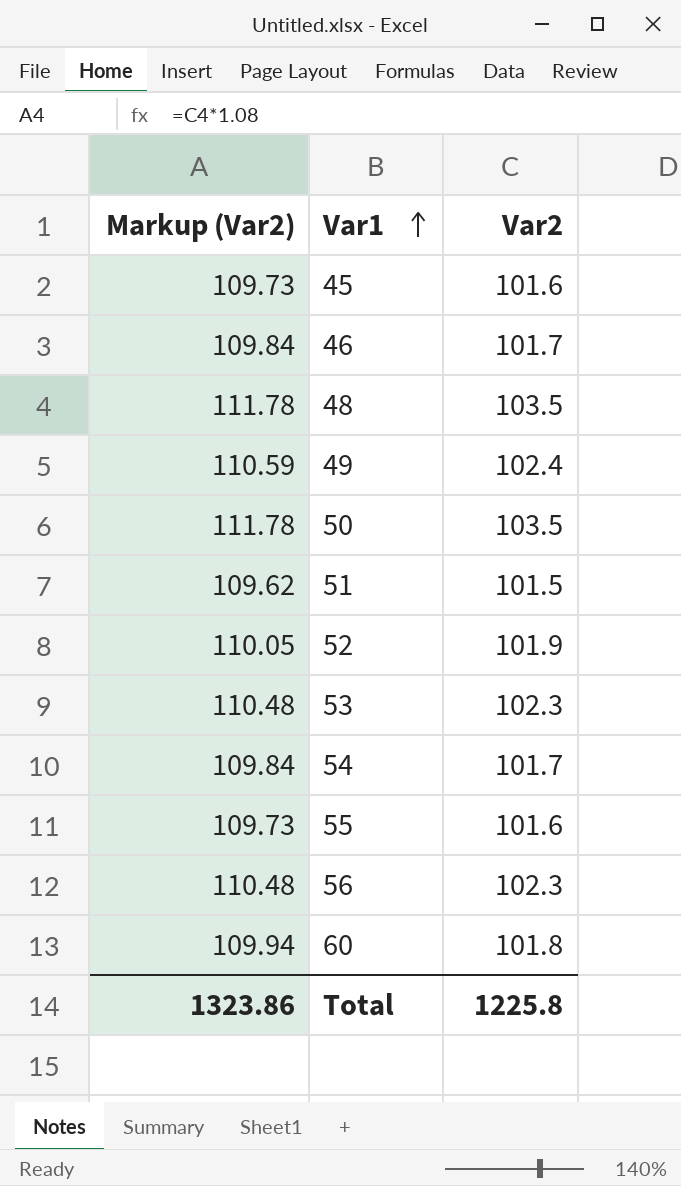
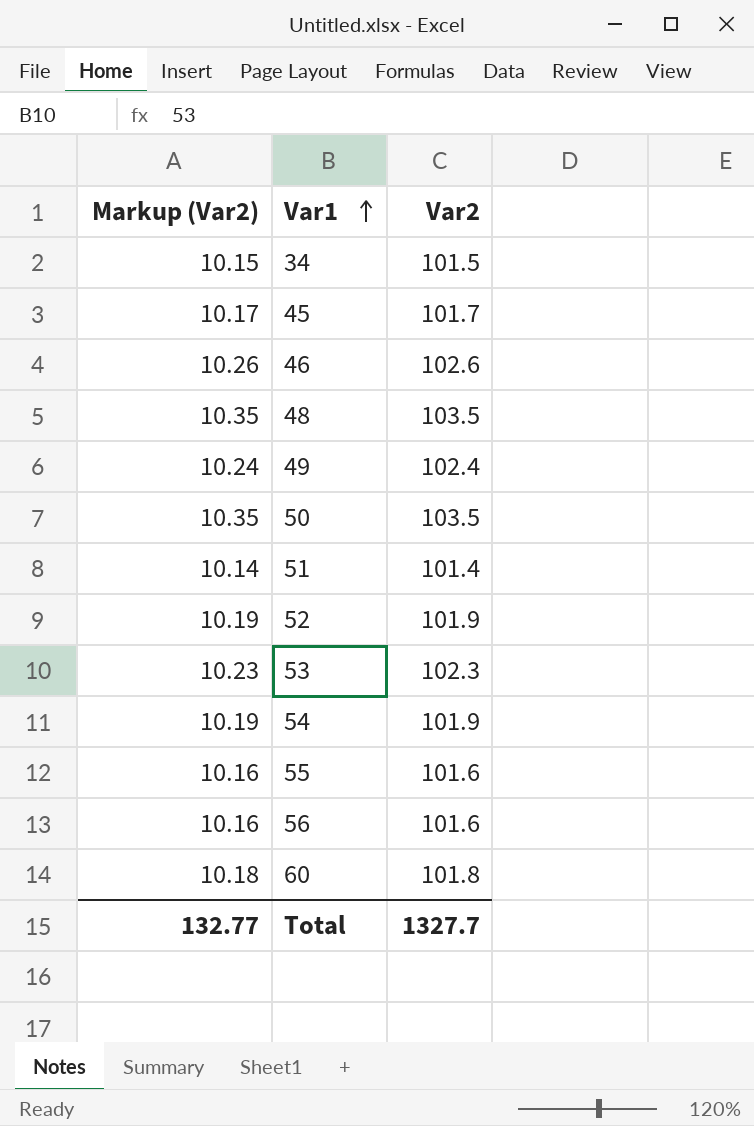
column Markup (Var2) | formula: [Var2] * 1.08 -> [Var2] * 0.1
row 34: none -> 10.15 | 101.5
45 | Var2: 101.6 -> 101.7
46 | Var2: 101.7 -> 102.6
51 | Var2: 101.5 -> 101.4
54 | Var2: 101.7 -> 101.9
56 | Var2: 102.3 -> 101.6
Total | Markup (Var2): 1323.86 -> 132.77
Total | Var2: 1225.8 -> 1327.7

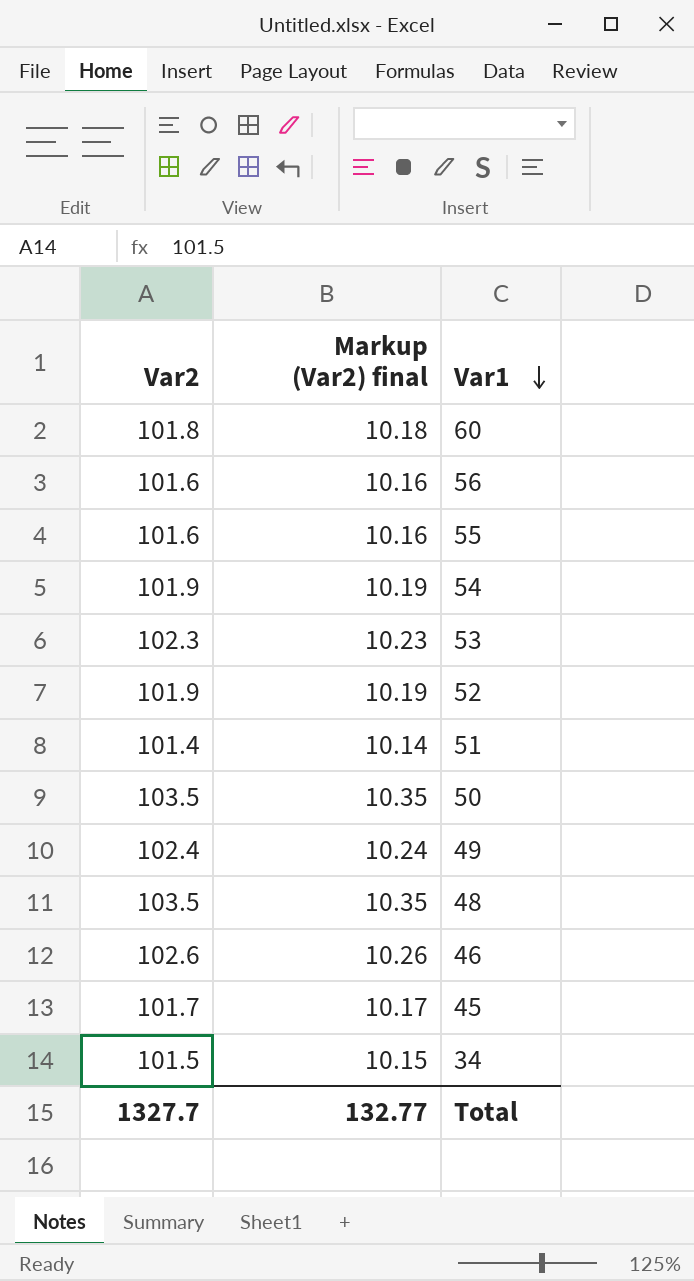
row order: Var1 ascending -> Var1 descending
column Var2 | position: 3 -> 1
column name: Markup (Var2) -> Markup (Var2) final

